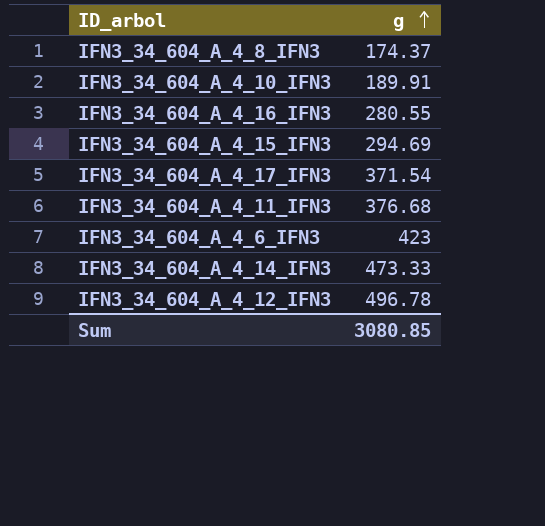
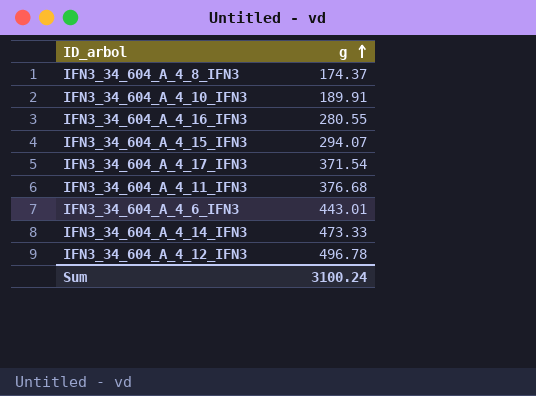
IFN3_34_604_A_4_15_IFN3 | g: 294.69 -> 294.07
IFN3_34_604_A_4_6_IFN3 | g: 423 -> 443.01
Sum | g: 3080.85 -> 3100.24

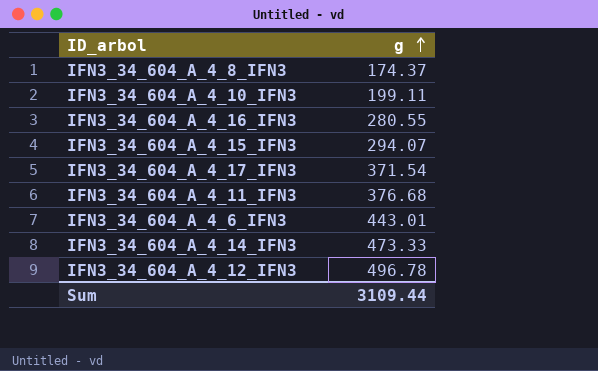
IFN3_34_604_A_4_10_IFN3 | g: 189.91 -> 199.11
Sum | g: 3100.24 -> 3109.44

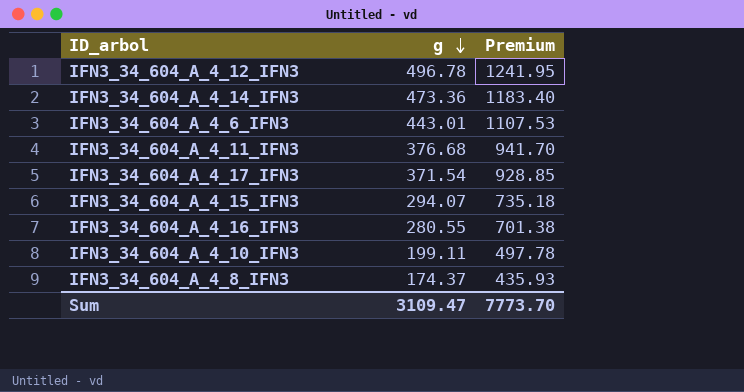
row order: g ascending -> g descending
column Premium | formula: none -> [g] * 2.5
IFN3_34_604_A_4_14_IFN3 | g: 473.33 -> 473.36
Sum | g: 3109.44 -> 3109.47

